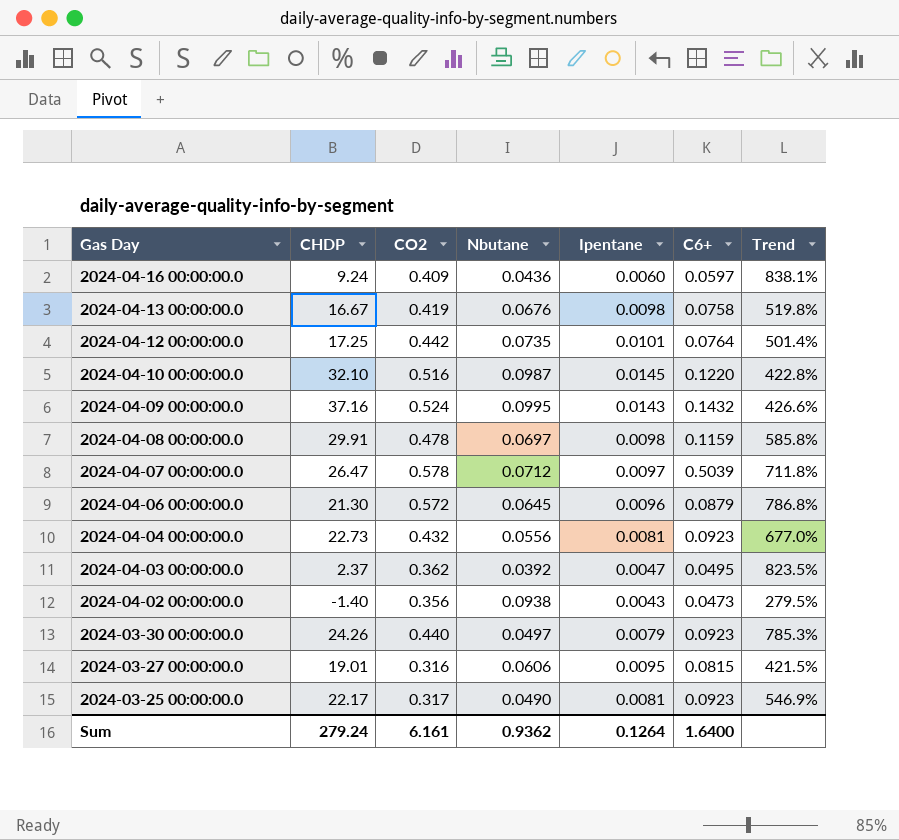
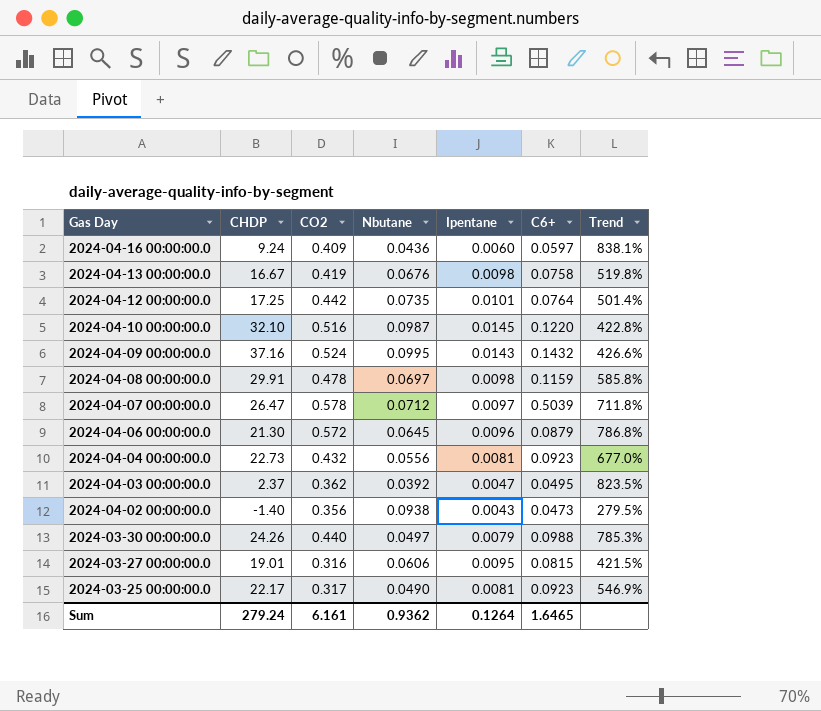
2024-03-30 00:00:00.0 | C6+: 0.0923 -> 0.0988
Sum | C6+: 1.6400 -> 1.6465

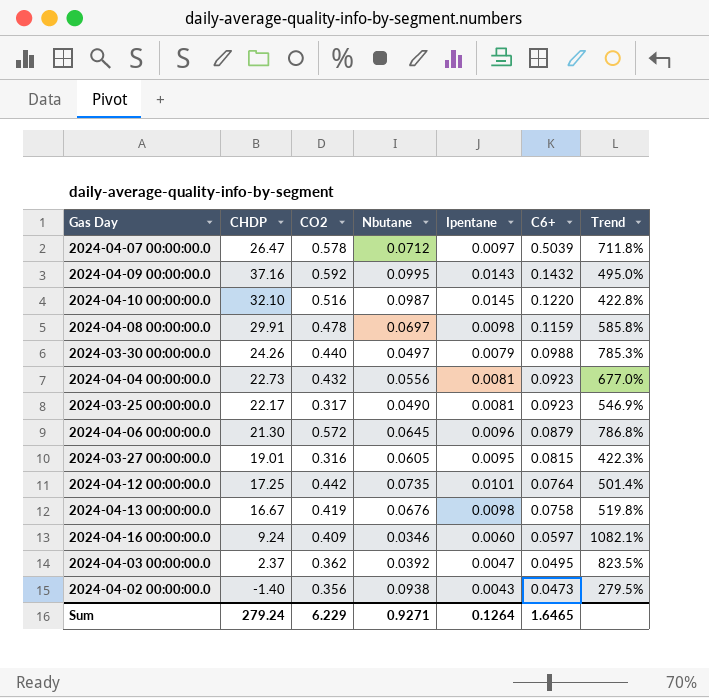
row order: Gas Day descending -> C6+ descending
2024-04-09 00:00:00.0 | CO2: 0.524 -> 0.592
2024-04-09 00:00:00.0 | Trend: 426.6% -> 495.0%
2024-03-27 00:00:00.0 | Nbutane: 0.0606 -> 0.0605
2024-03-27 00:00:00.0 | Trend: 421.5% -> 422.3%
2024-04-16 00:00:00.0 | Nbutane: 0.0436 -> 0.0346
2024-04-16 00:00:00.0 | Trend: 838.1% -> 1082.1%
Sum | CO2: 6.161 -> 6.229
Sum | Nbutane: 0.9362 -> 0.9271

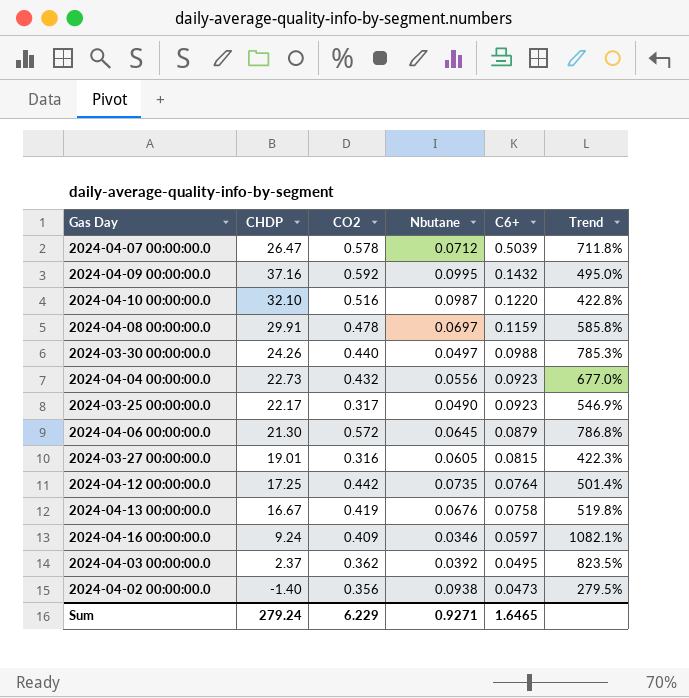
column Ipentane | position: 5 -> none

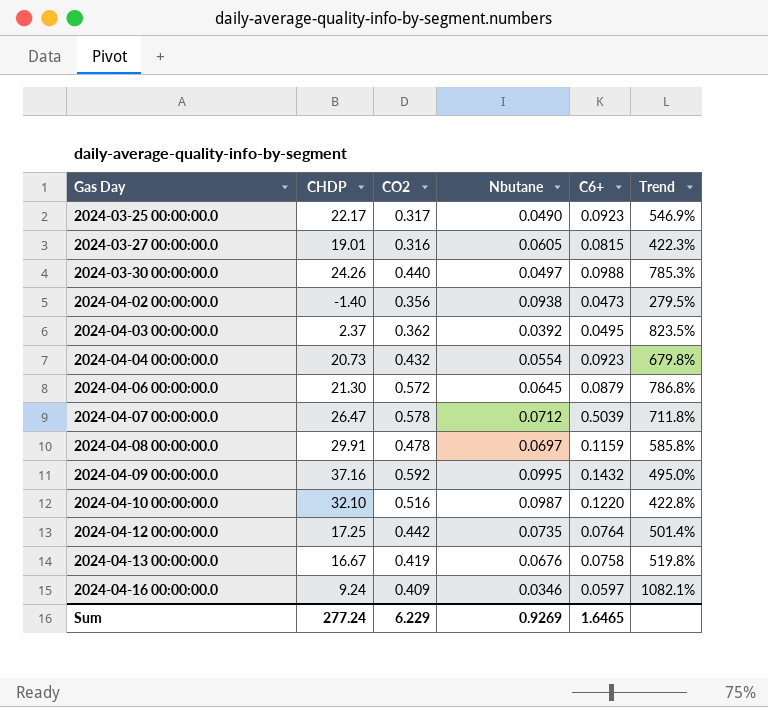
row order: C6+ descending -> Gas Day ascending
2024-04-04 00:00:00.0 | CHDP: 22.73 -> 20.73
2024-04-04 00:00:00.0 | Nbutane: 0.0556 -> 0.0554
2024-04-04 00:00:00.0 | Trend: 677.0% -> 679.8%
Sum | CHDP: 279.24 -> 277.24
Sum | Nbutane: 0.9271 -> 0.9269

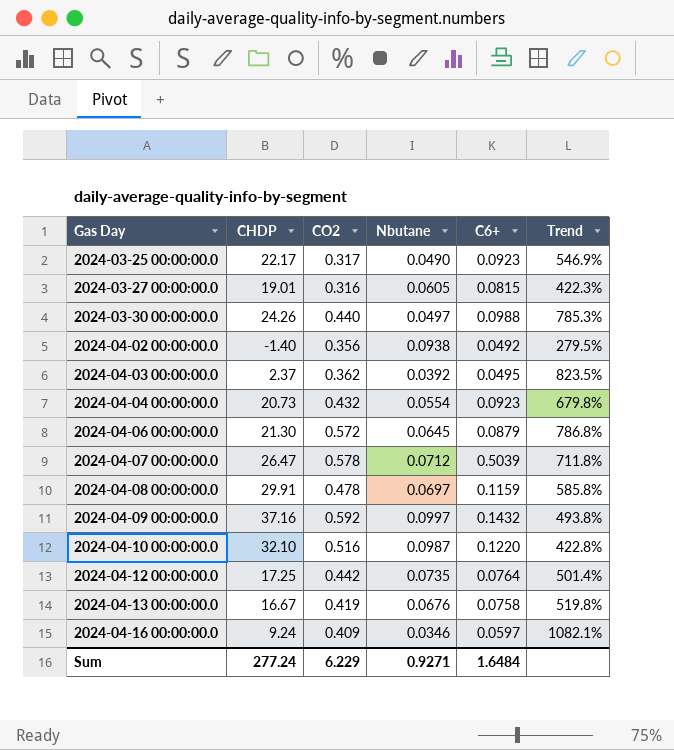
2024-04-02 00:00:00.0 | C6+: 0.0473 -> 0.0492
2024-04-09 00:00:00.0 | Nbutane: 0.0995 -> 0.0997
2024-04-09 00:00:00.0 | Trend: 495.0% -> 493.8%
Sum | Nbutane: 0.9269 -> 0.9271
Sum | C6+: 1.6465 -> 1.6484

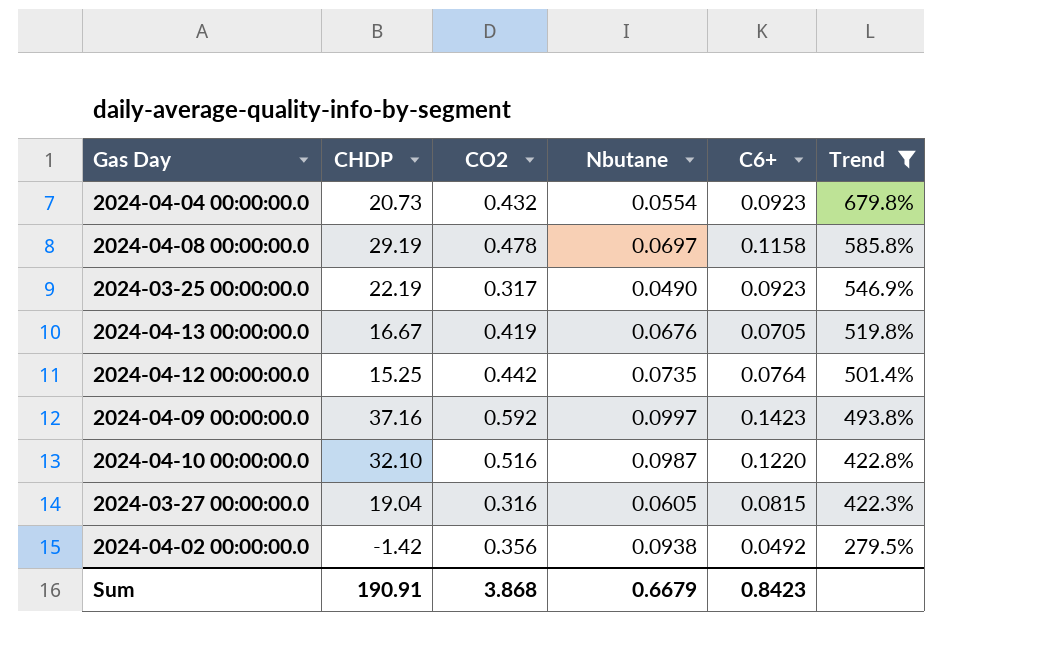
filter: none -> Trend <= 679.8%
row order: Gas Day ascending -> Trend descending
2024-04-08 00:00:00.0 | CHDP: 29.91 -> 29.19
2024-04-08 00:00:00.0 | C6+: 0.1159 -> 0.1158
2024-03-25 00:00:00.0 | CHDP: 22.17 -> 22.19
2024-04-13 00:00:00.0 | C6+: 0.0758 -> 0.0705
2024-04-12 00:00:00.0 | CHDP: 17.25 -> 15.25
2024-04-09 00:00:00.0 | C6+: 0.1432 -> 0.1423
2024-03-27 00:00:00.0 | CHDP: 19.01 -> 19.04
2024-04-02 00:00:00.0 | CHDP: -1.40 -> -1.42
Sum | CHDP: 277.24 -> 190.91
Sum | CO2: 6.229 -> 3.868
Sum | Nbutane: 0.9271 -> 0.6679
Sum | C6+: 1.6484 -> 0.8423

